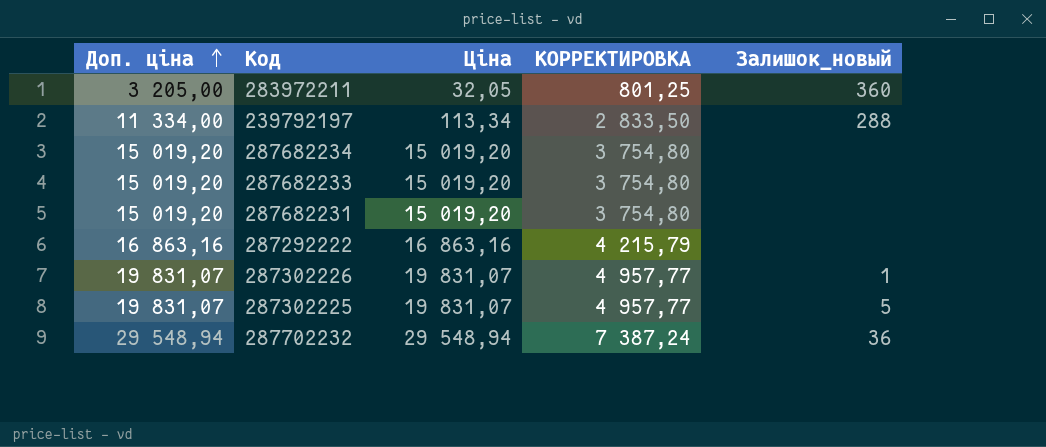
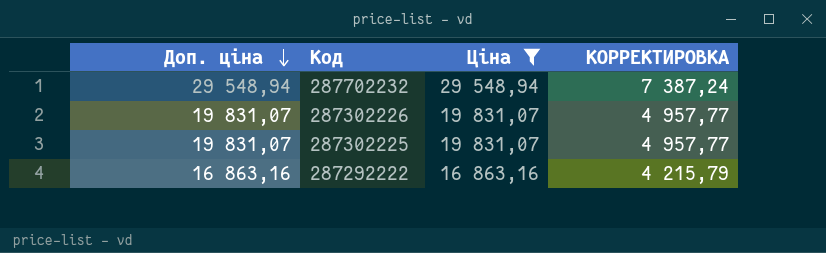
filter: none -> Ціна >= 16 863,16
row order: Доп. ціна ascending -> Доп. ціна descending
column Залишок_новый | position: 5 -> none

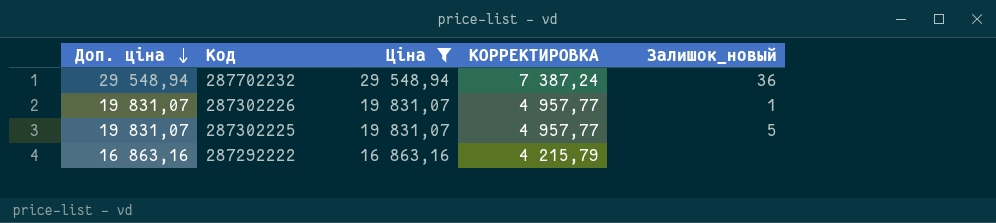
column Залишок_новый | position: none -> 5

